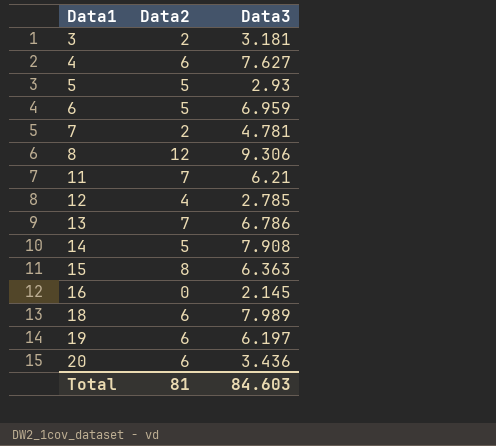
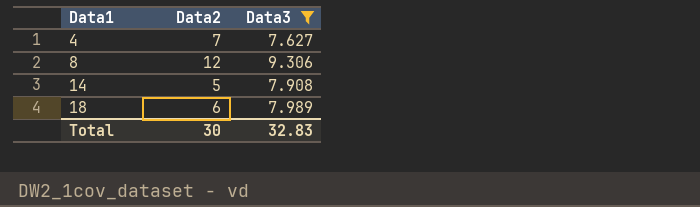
filter: none -> Data3 >= 7.627
4 | Data2: 6 -> 7
Total | Data2: 81 -> 30
Total | Data3: 84.603 -> 32.83

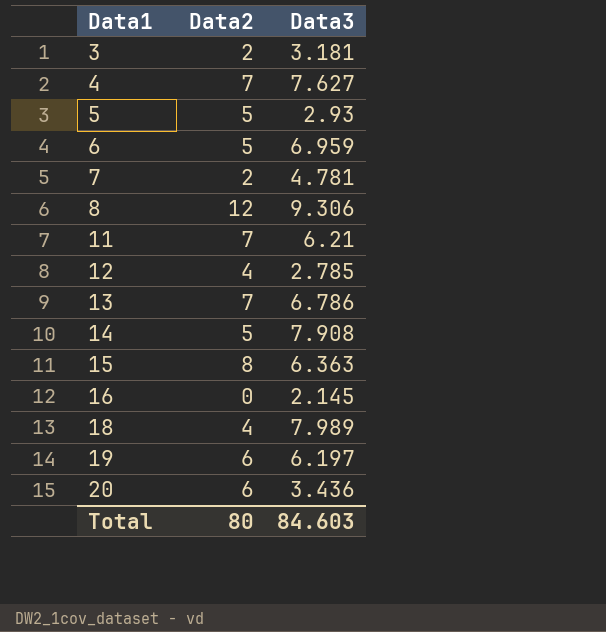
filter: Data3 >= 7.627 -> none
18 | Data2: 6 -> 4
Total | Data2: 30 -> 80
Total | Data3: 32.83 -> 84.603

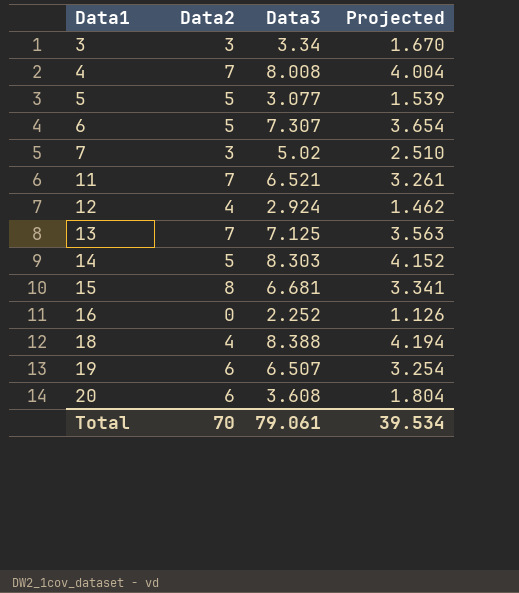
column Projected | formula: none -> [Data3] * 0.5
row 8: 12 | 9.306 -> none
3 | Data2: 2 -> 3
3 | Data3: 3.181 -> 3.34
4 | Data3: 7.627 -> 8.008
5 | Data3: 2.93 -> 3.077
6 | Data3: 6.959 -> 7.307
7 | Data2: 2 -> 3
7 | Data3: 4.781 -> 5.02
11 | Data3: 6.21 -> 6.521
12 | Data3: 2.785 -> 2.924
13 | Data3: 6.786 -> 7.125
14 | Data3: 7.908 -> 8.303
15 | Data3: 6.363 -> 6.681
16 | Data3: 2.145 -> 2.252
18 | Data3: 7.989 -> 8.388
19 | Data3: 6.197 -> 6.507
20 | Data3: 3.436 -> 3.608
Total | Data2: 80 -> 70
Total | Data3: 84.603 -> 79.061

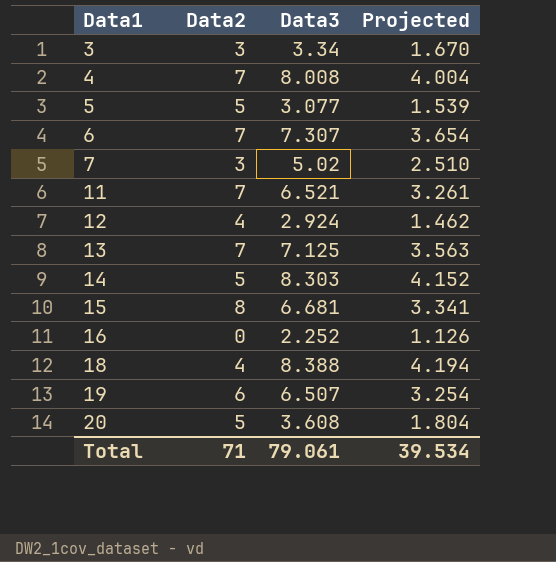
6 | Data2: 5 -> 7
20 | Data2: 6 -> 5
Total | Data2: 70 -> 71

